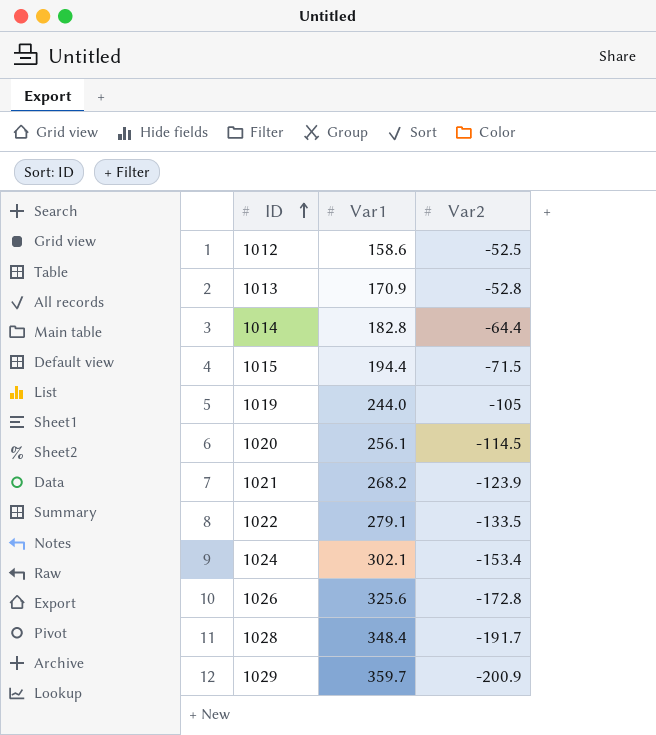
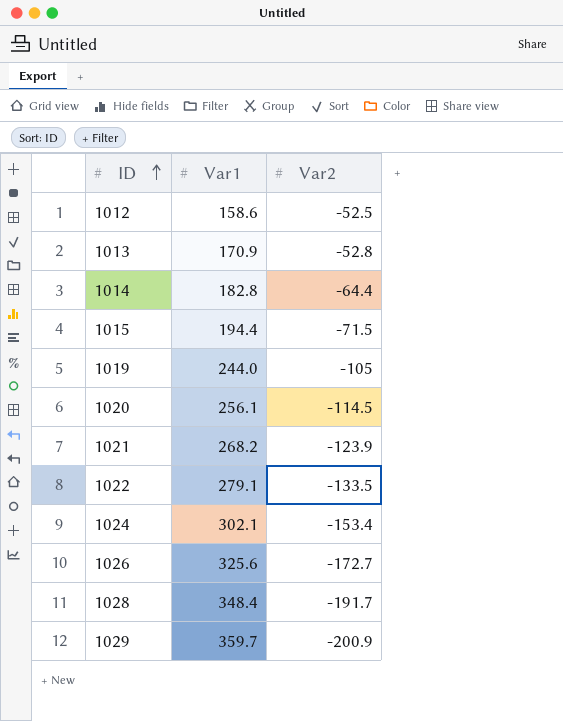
1026 | Var2: -172.8 -> -172.7

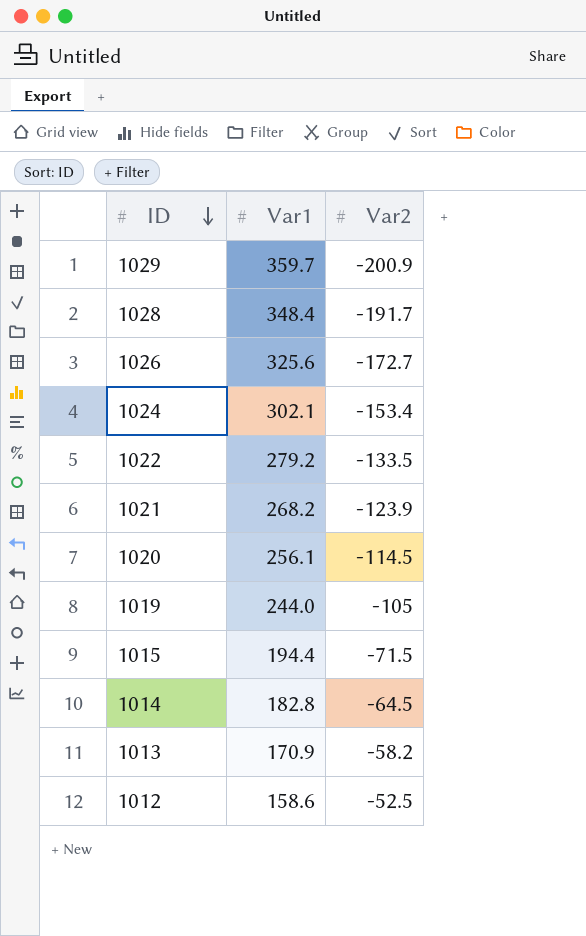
row order: ID ascending -> ID descending
1022 | Var1: 279.1 -> 279.2
1014 | Var2: -64.4 -> -64.5
1013 | Var2: -52.8 -> -58.2

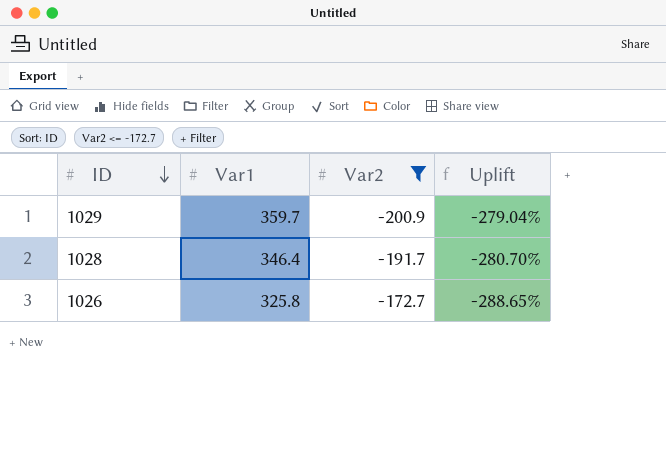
filter: none -> Var2 <= -172.7
column Uplift | formula: none -> ([Var1] - [Var2]) / [Var2]
1028 | Var1: 348.4 -> 346.4
1026 | Var1: 325.6 -> 325.8

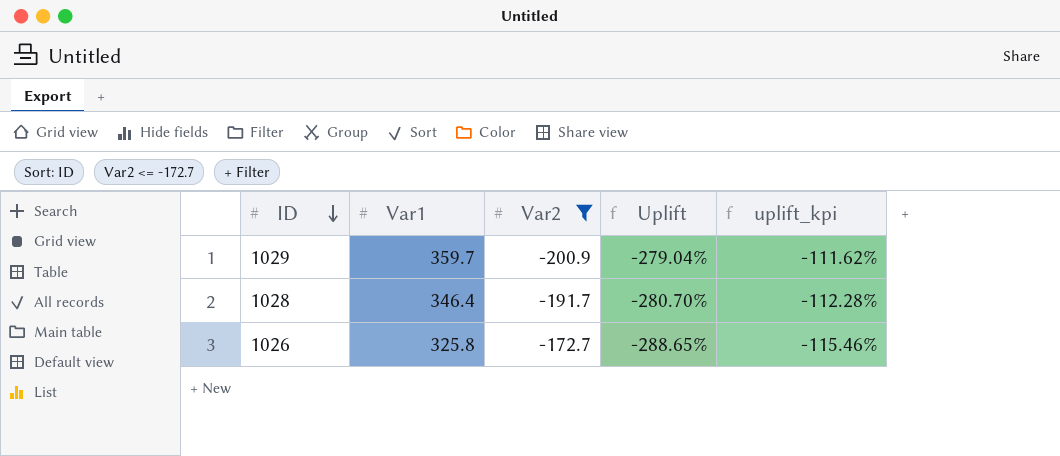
column uplift_kpi | formula: none -> [Uplift] * 0.4

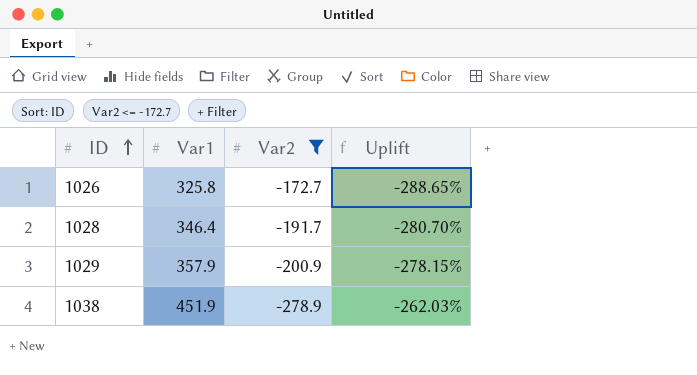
row order: ID descending -> ID ascending
column uplift_kpi | formula: [Uplift] * 0.4 -> none
1029 | Var1: 359.7 -> 357.9
1029 | Uplift: -279.04% -> -278.15%
row 1038: none -> 451.9 | -278.9 | -262.03%

